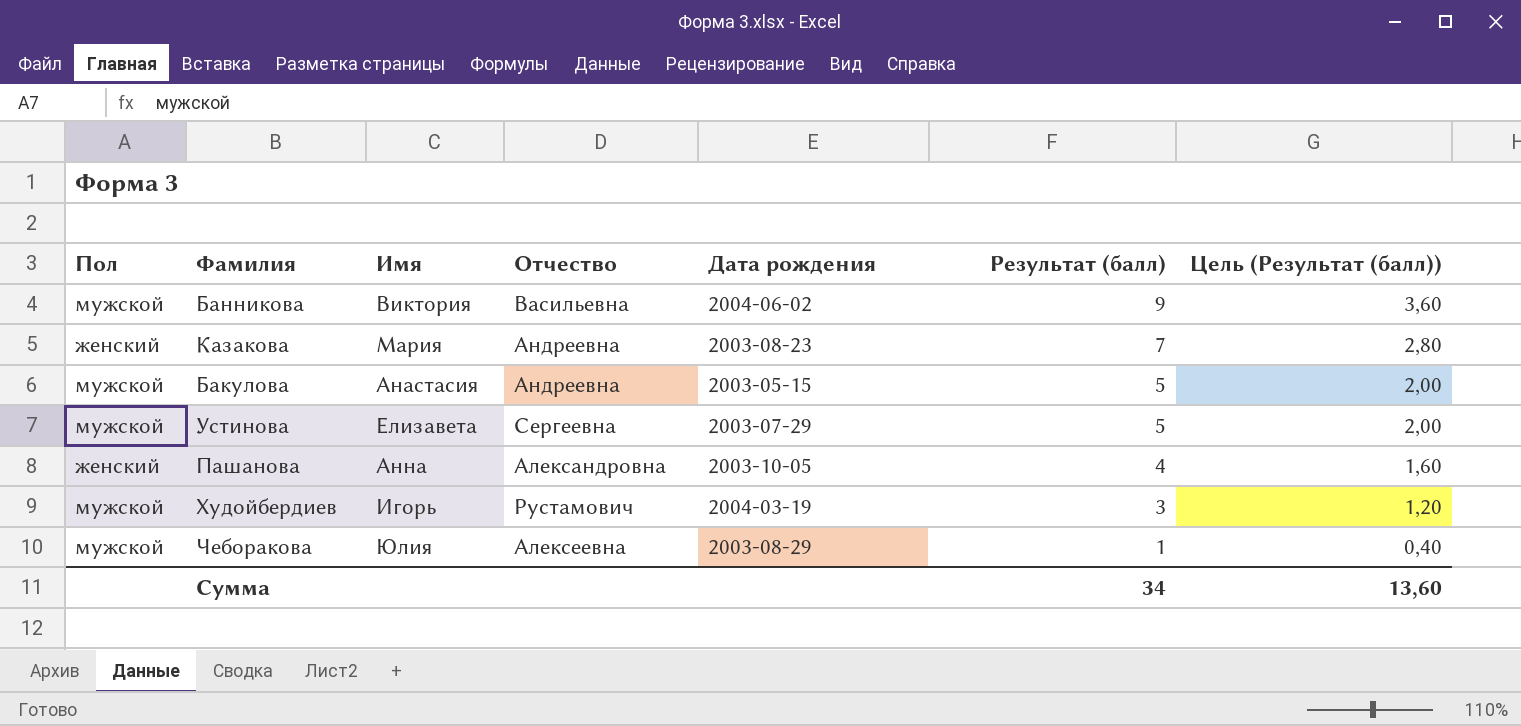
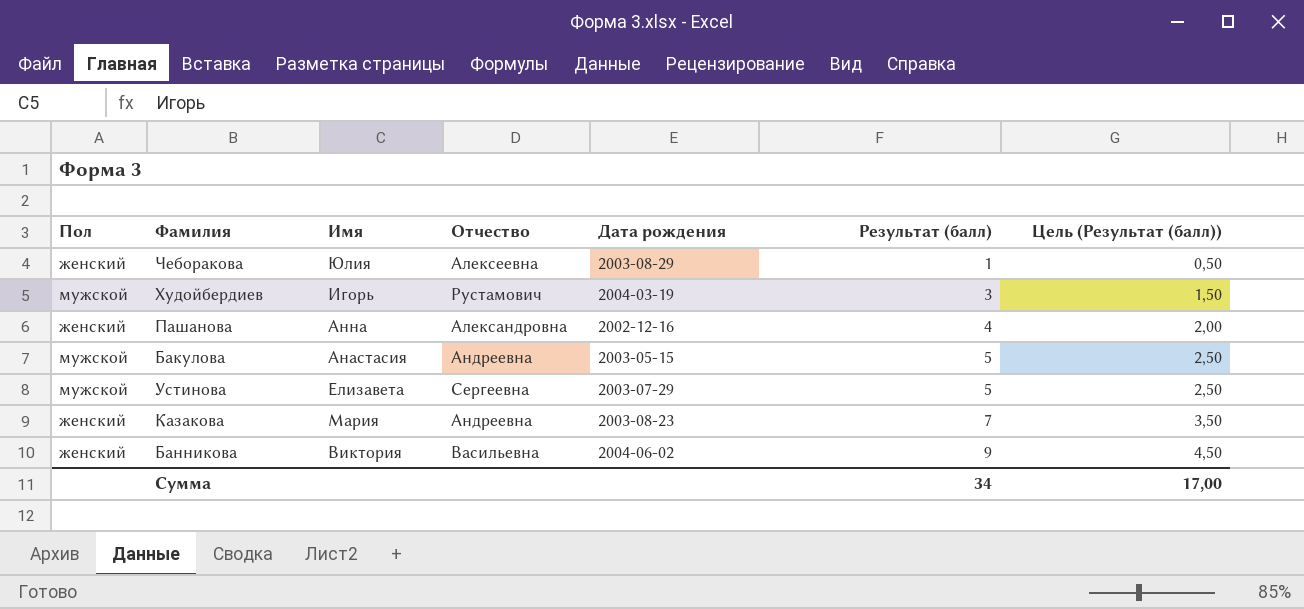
row order: Результат (балл) descending -> Результат (балл) ascending
column Цель (Результат (балл)) | formula: [Результат (балл)] * 0,4 -> [Результат (балл)] * 0,5
Чеборакова | Пол: мужской -> женский
Пашанова | Дата рождения: 2003-10-05 -> 2002-12-16
Банникова | Пол: мужской -> женский
Сумма | Цель (Результат (балл)): 13,60 -> 17,00

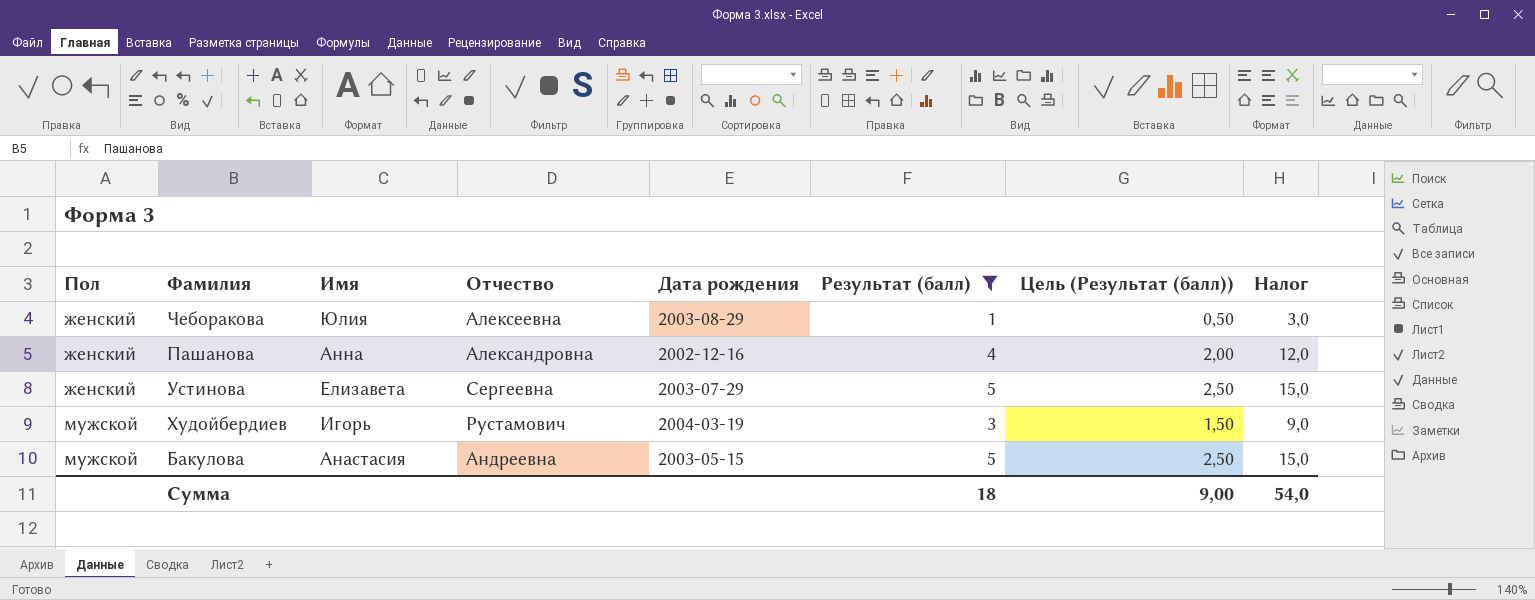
filter: none -> Результат (балл) <= 5
row order: Результат (балл) ascending -> Пол ascending
column Налог | formula: none -> [Результат (балл)] * 3
Устинова | Пол: мужской -> женский
Сумма | Результат (балл): 34 -> 18
Сумма | Цель (Результат (балл)): 17,00 -> 9,00

